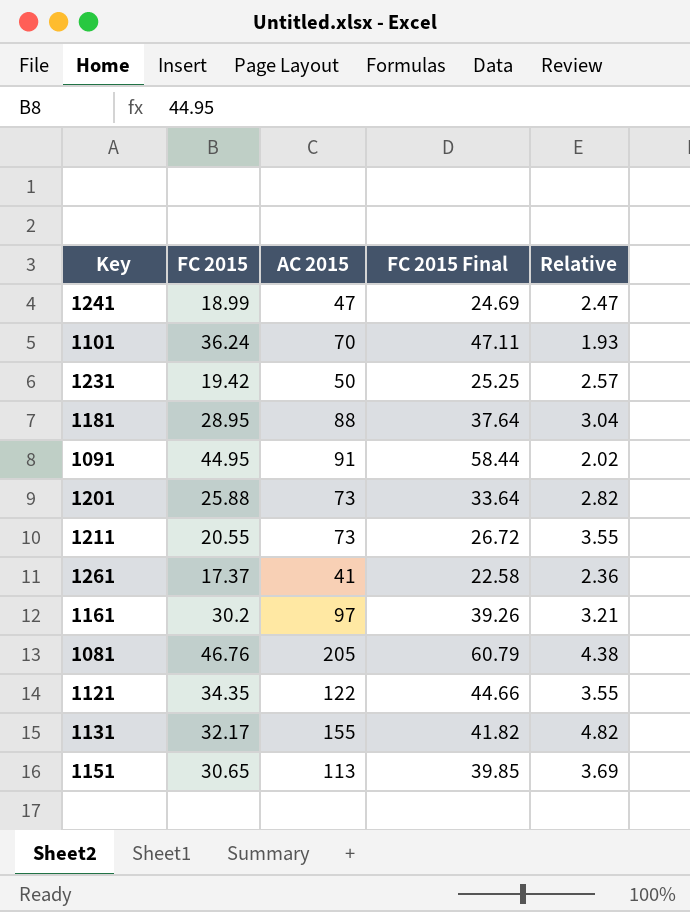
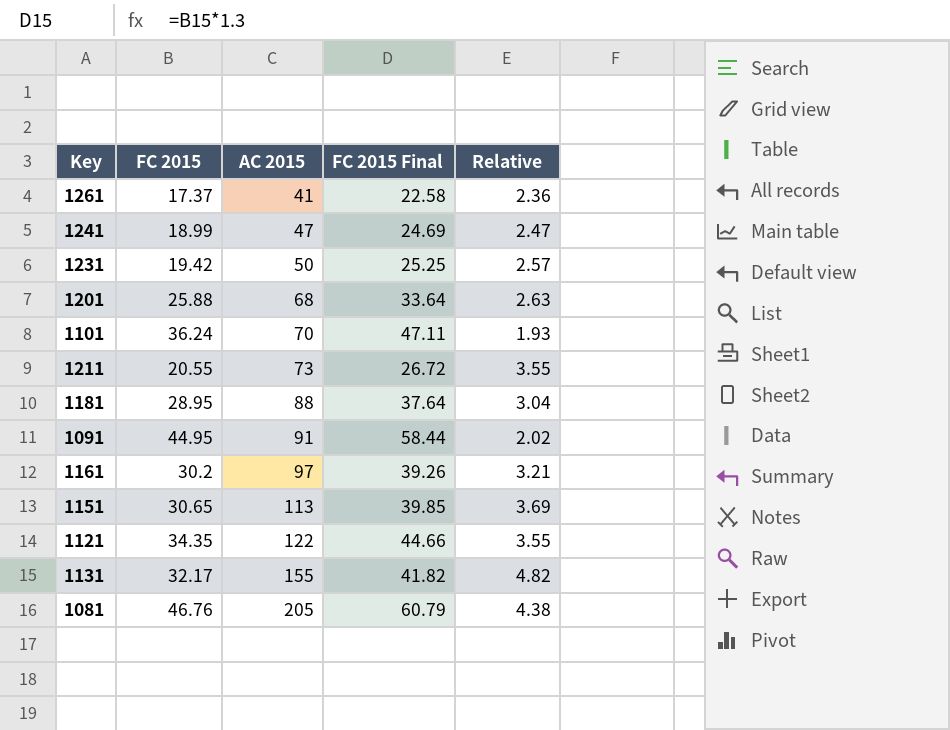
row order: none -> AC 2015 ascending
1201 | AC 2015: 73 -> 68
1201 | Relative: 2.82 -> 2.63

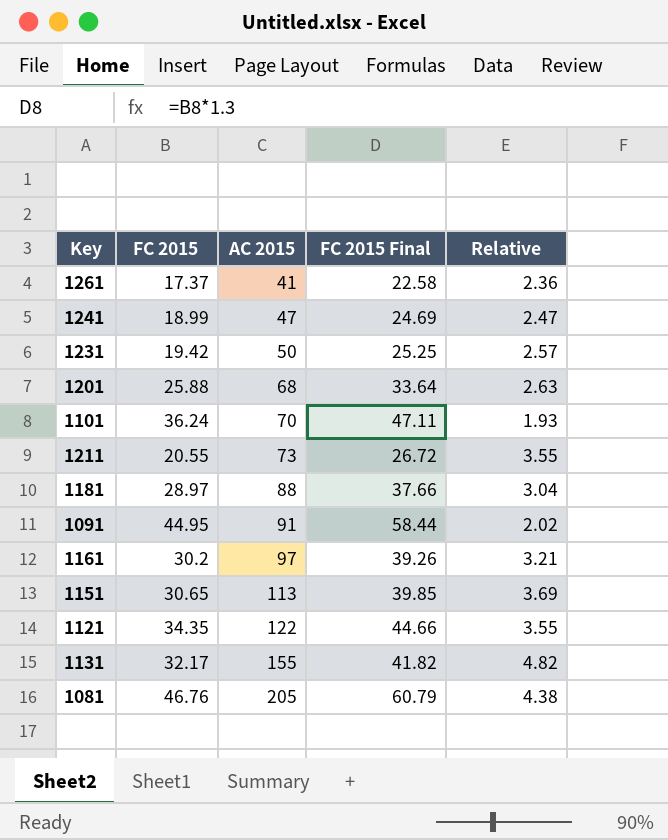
1181 | FC 2015: 28.95 -> 28.97
1181 | FC 2015 Final: 37.64 -> 37.66

